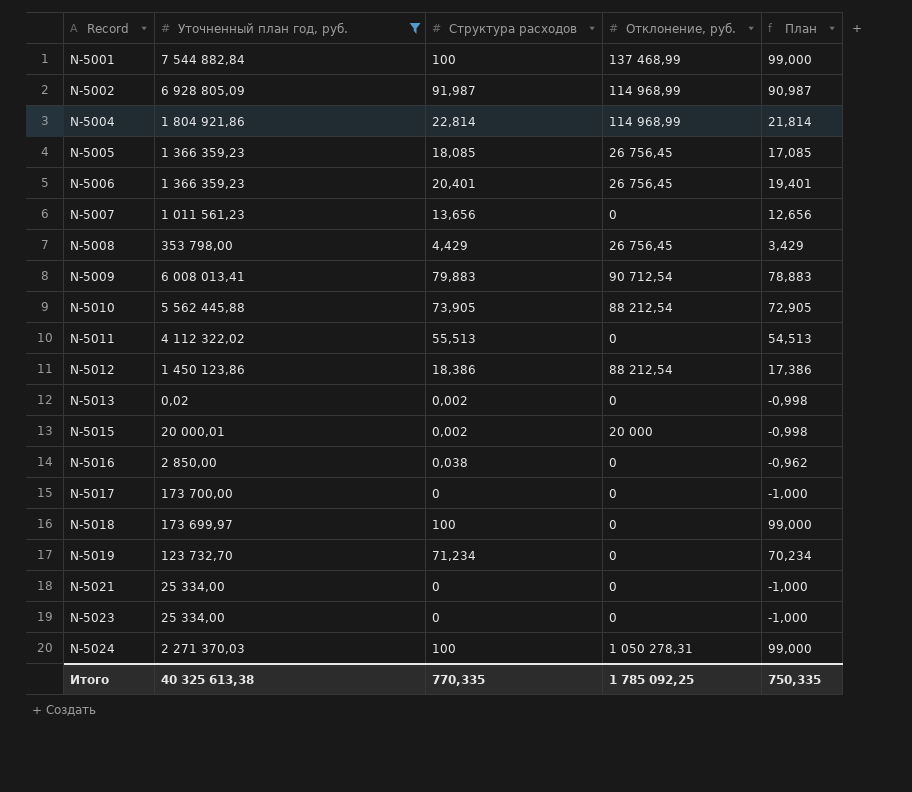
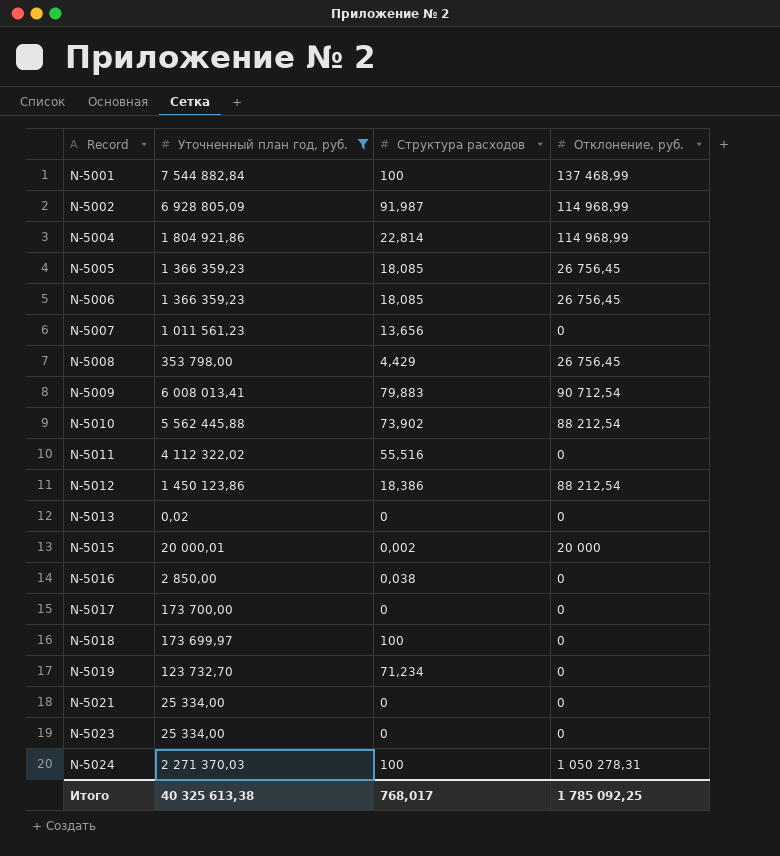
column План | formula: [Структура расходов] - 1 -> none
N-5006 | Структура расходов: 20,401 -> 18,085
N-5010 | Структура расходов: 73,905 -> 73,902
N-5011 | Структура расходов: 55,513 -> 55,516
N-5013 | Структура расходов: 0,002 -> 0
Итого | Структура расходов: 770,335 -> 768,017

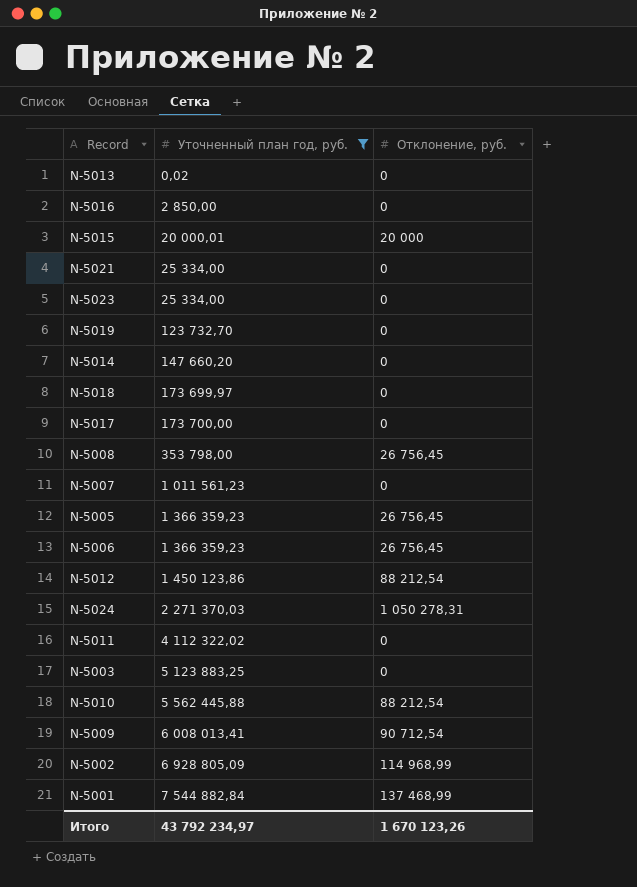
row order: Record ascending -> Уточненный план год, руб. ascending
column Структура расходов | position: 3 -> none
row N-5004: 1 804 921,86 | 22,814 | 114 968,99 -> none
row N-5014: none -> 147 660,20 | 0
row N-5003: none -> 5 123 883,25 | 0
Итого | Уточненный план год, руб.: 40 325 613,38 -> 43 792 234,97
Итого | Отклонение, руб.: 1 785 092,25 -> 1 670 123,26

